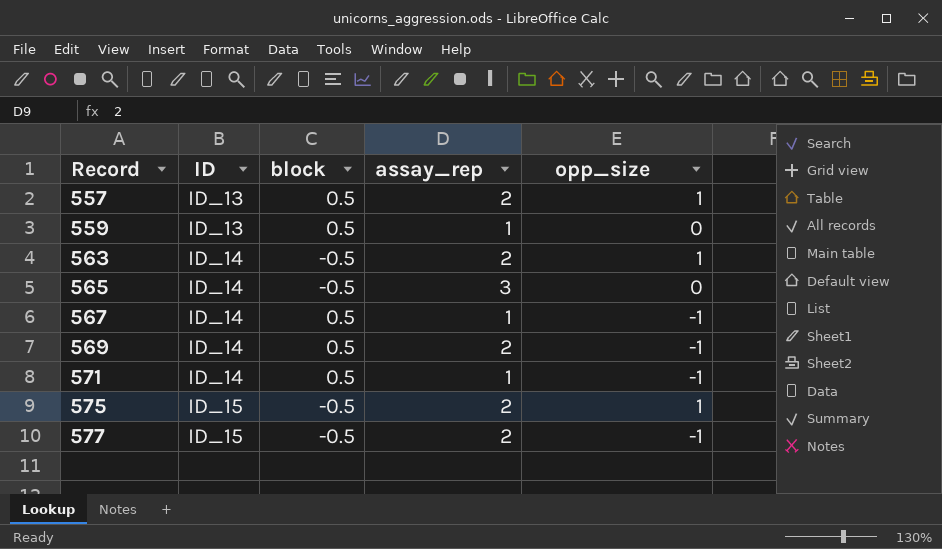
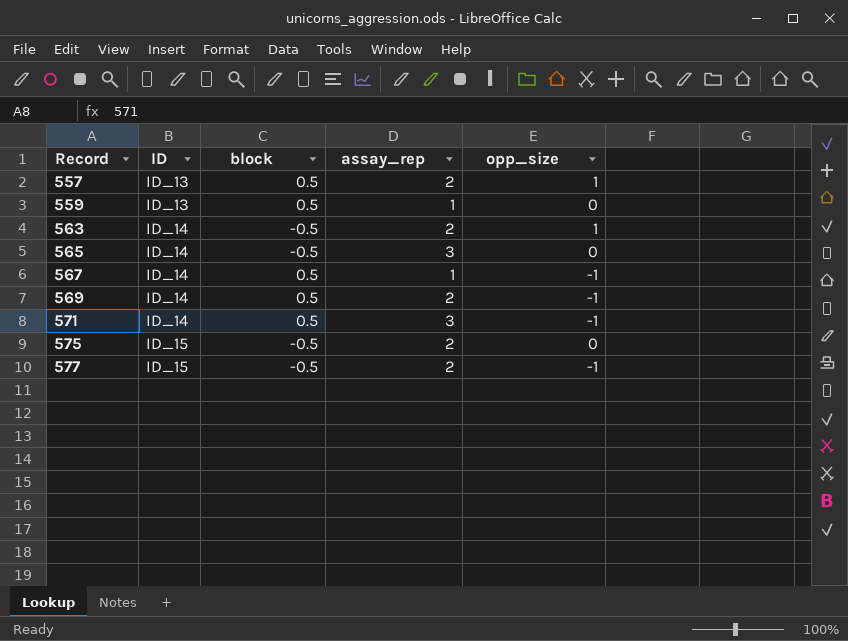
571 | assay_rep: 1 -> 3
575 | opp_size: 1 -> 0

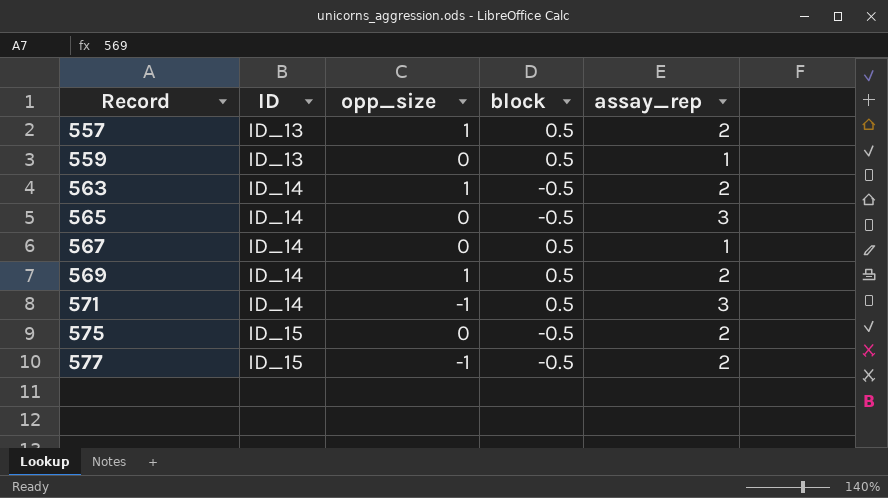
column opp_size | position: 5 -> 3
567 | opp_size: -1 -> 0
569 | opp_size: -1 -> 1

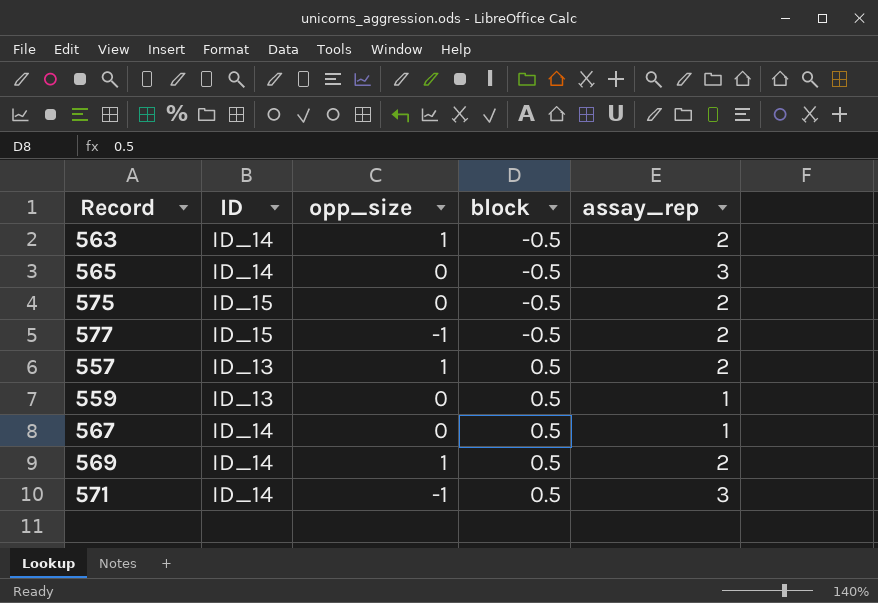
row order: Record ascending -> block ascending

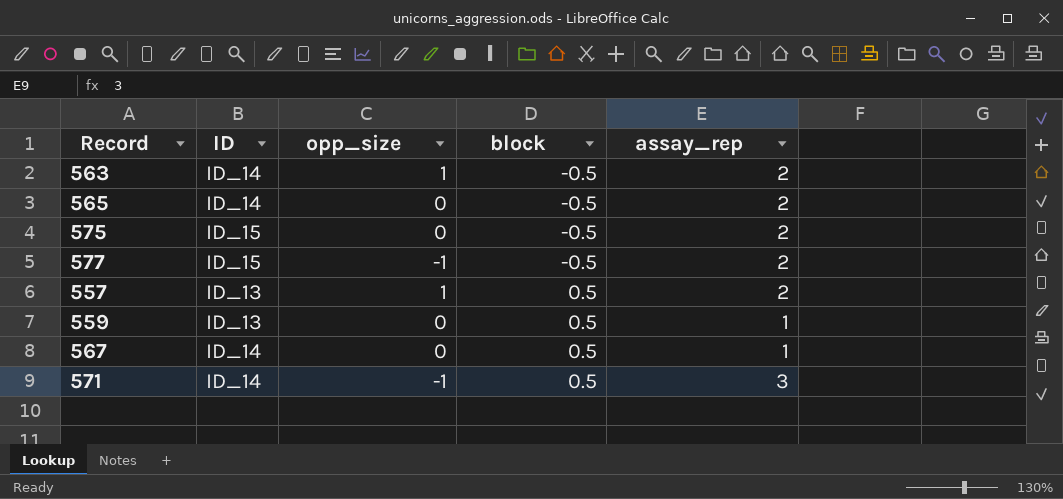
row 569: ID_14 | 1 | 0.5 | 2 -> none
565 | assay_rep: 3 -> 2

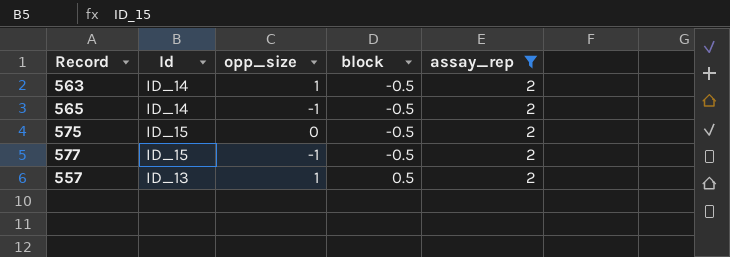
filter: none -> assay_rep = 2
column name: ID -> Id
565 | opp_size: 0 -> -1

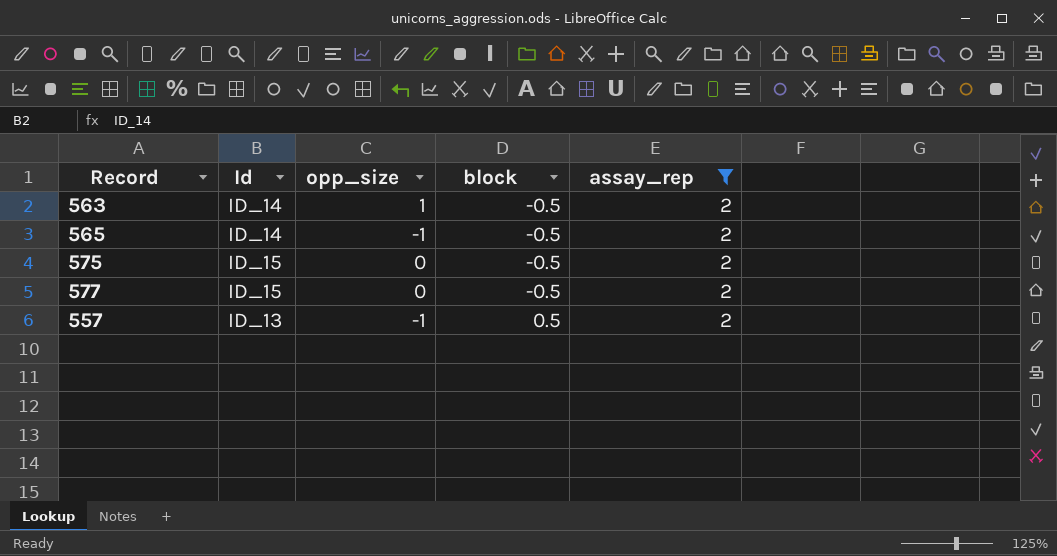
577 | opp_size: -1 -> 0
557 | opp_size: 1 -> -1

